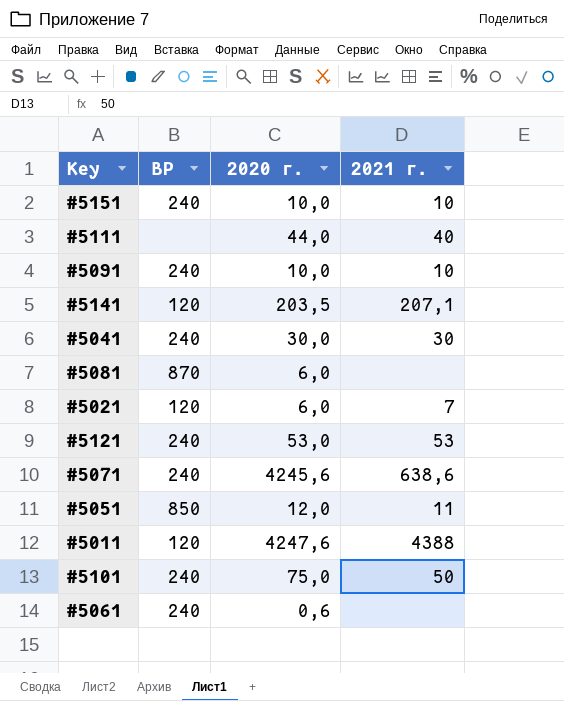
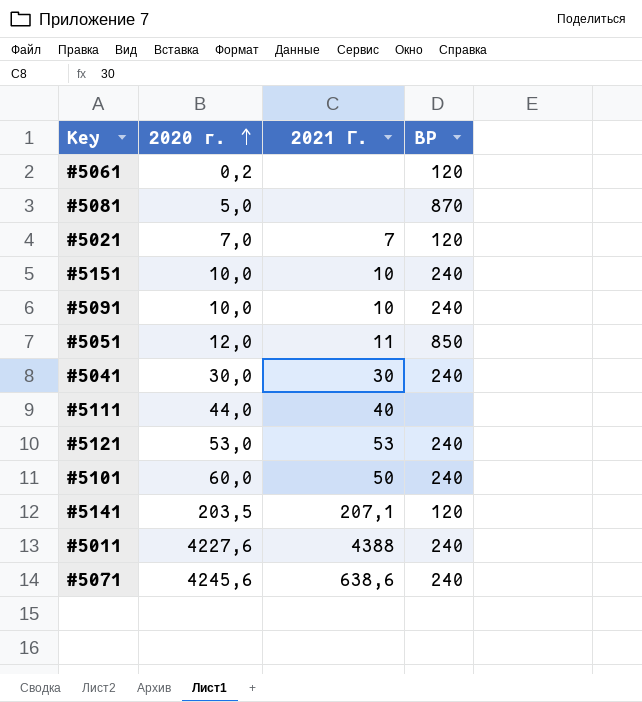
row order: none -> 2020 г. ascending
column name: 2021 г. -> 2021 Г.
column ВР | position: 2 -> 4
#5061 | 2020 г.: 0,6 -> 0,2
#5061 | ВР: 240 -> 120
#5081 | 2020 г.: 6,0 -> 5,0
#5021 | 2020 г.: 6,0 -> 7,0
#5101 | 2020 г.: 75,0 -> 60,0
#5011 | 2020 г.: 4247,6 -> 4227,6
#5011 | ВР: 120 -> 240

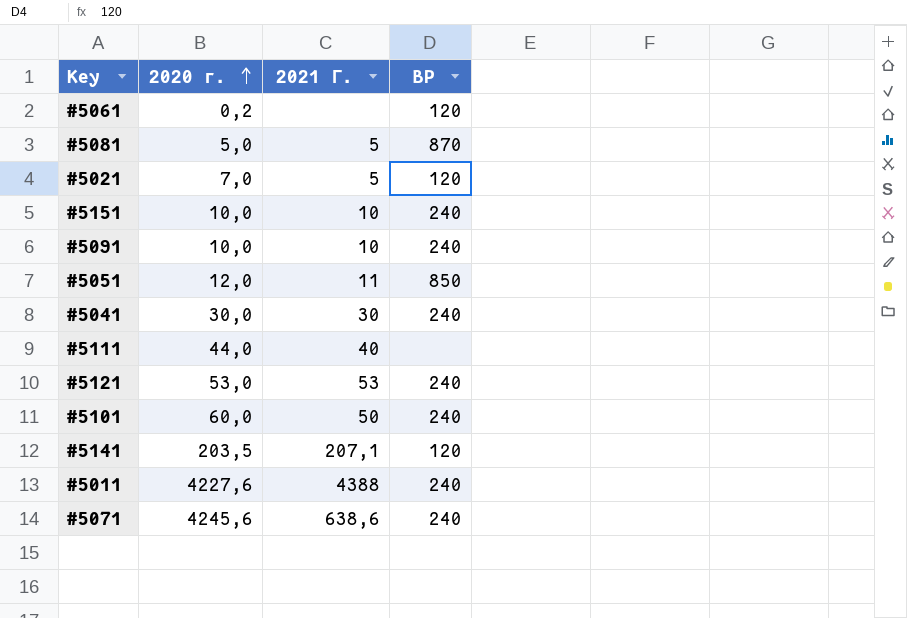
#5081 | 2021 Г.: none -> 5
#5021 | 2021 Г.: 7 -> 5

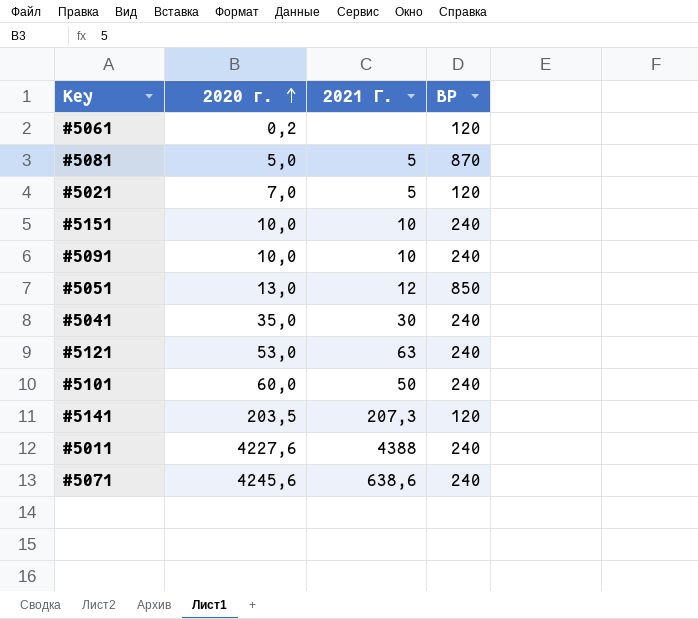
row #5111: 44,0 | 40 | none -> none
#5051 | 2020 г.: 12,0 -> 13,0
#5051 | 2021 Г.: 11 -> 12
#5041 | 2020 г.: 30,0 -> 35,0
#5121 | 2021 Г.: 53 -> 63
#5141 | 2021 Г.: 207,1 -> 207,3

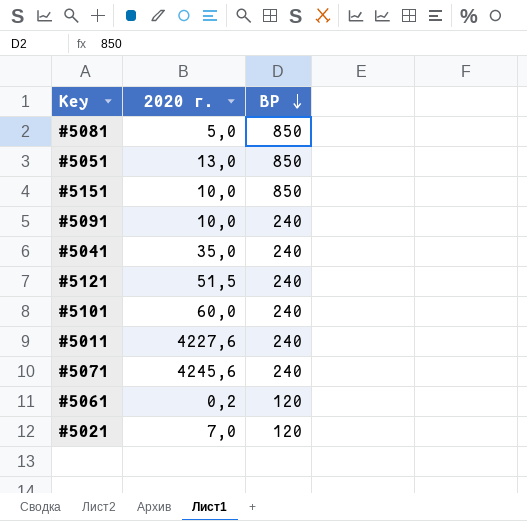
row order: 2020 г. ascending -> ВР descending
column 2021 Г. | position: 3 -> none
row #5141: 203,5 | 207,3 | 120 -> none
#5081 | ВР: 870 -> 850
#5151 | ВР: 240 -> 850
#5121 | 2020 г.: 53,0 -> 51,5

